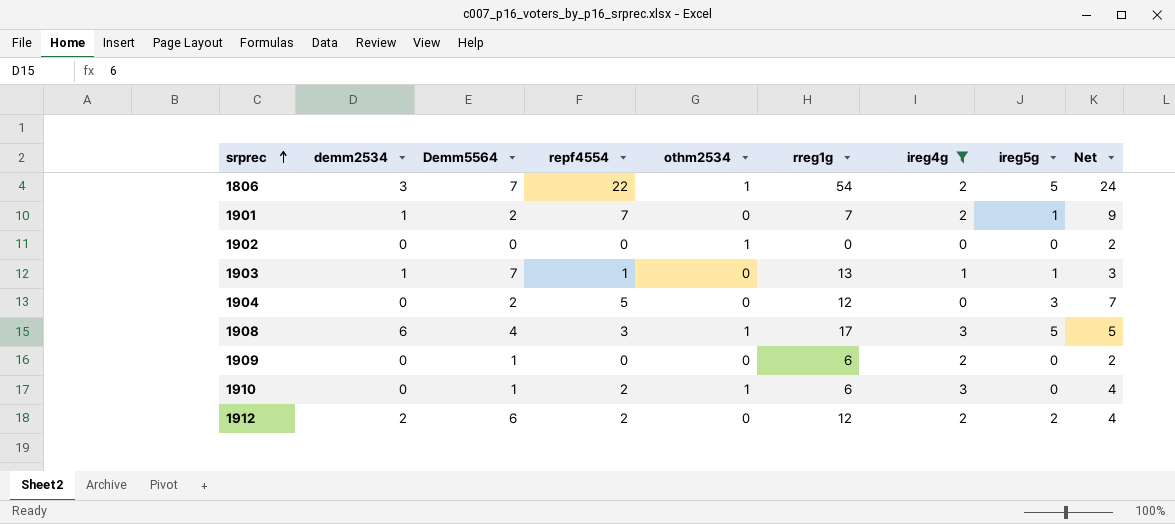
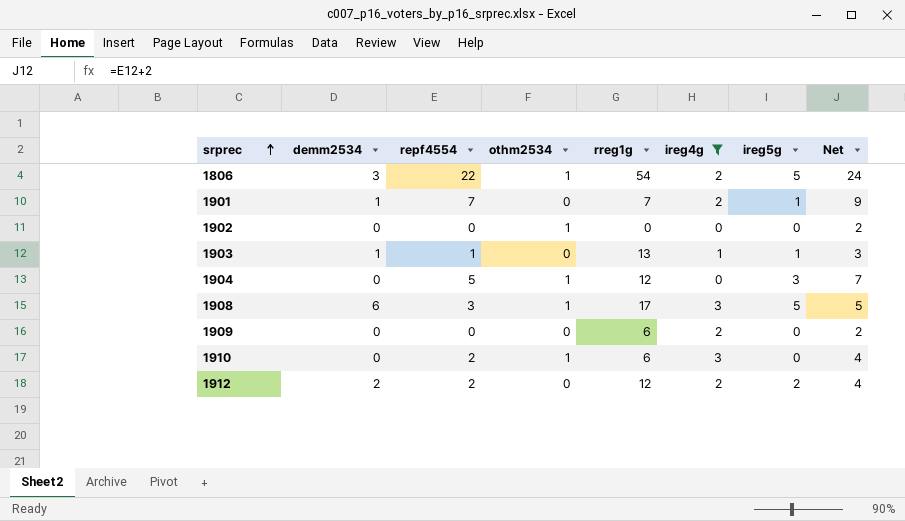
column Demm5564 | position: 3 -> none
1904 | othm2534: 0 -> 1

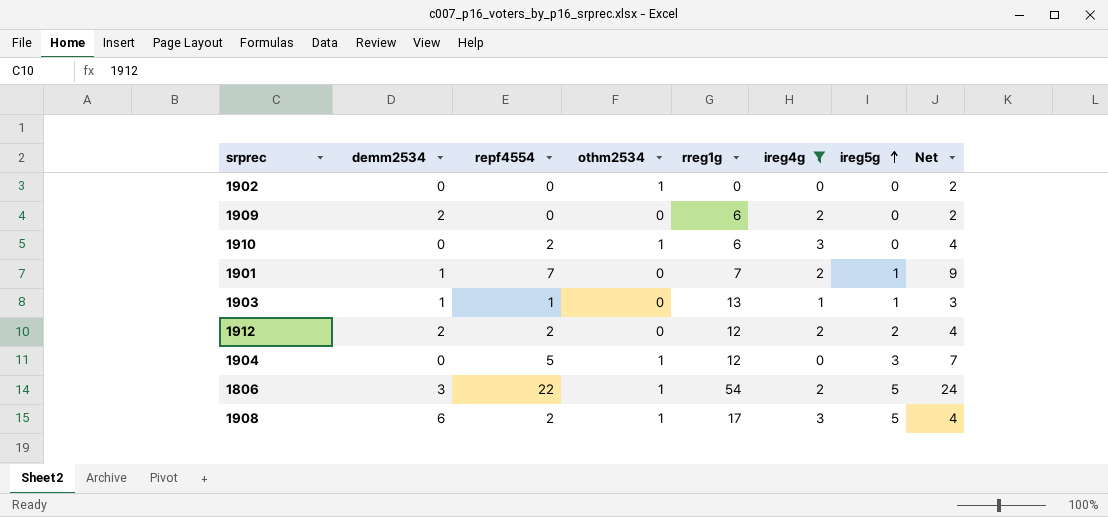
row order: srprec ascending -> ireg5g ascending
1909 | demm2534: 0 -> 2
1908 | repf4554: 3 -> 2
1908 | Net: 5 -> 4

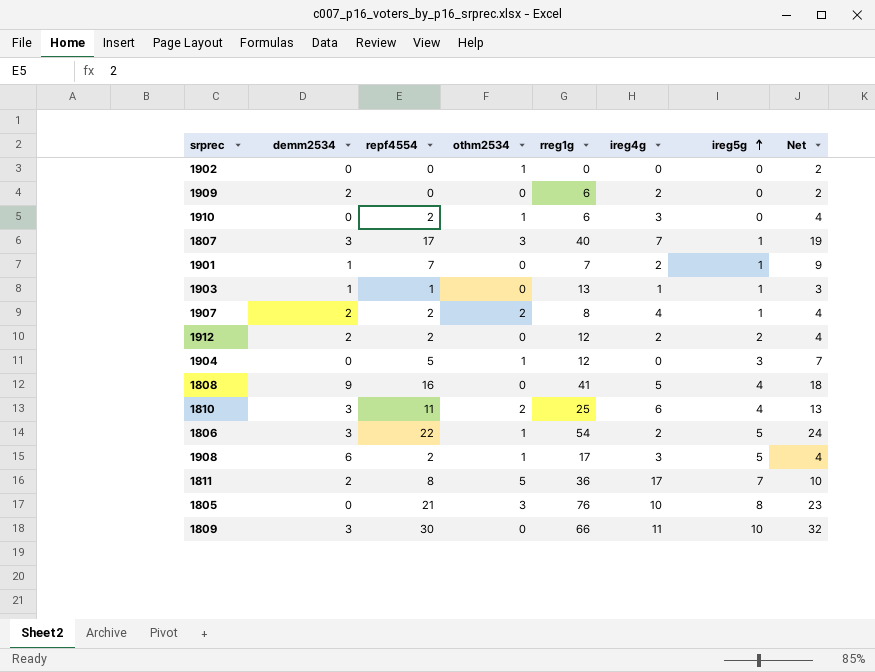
filter: ireg4g <= 3 -> none

